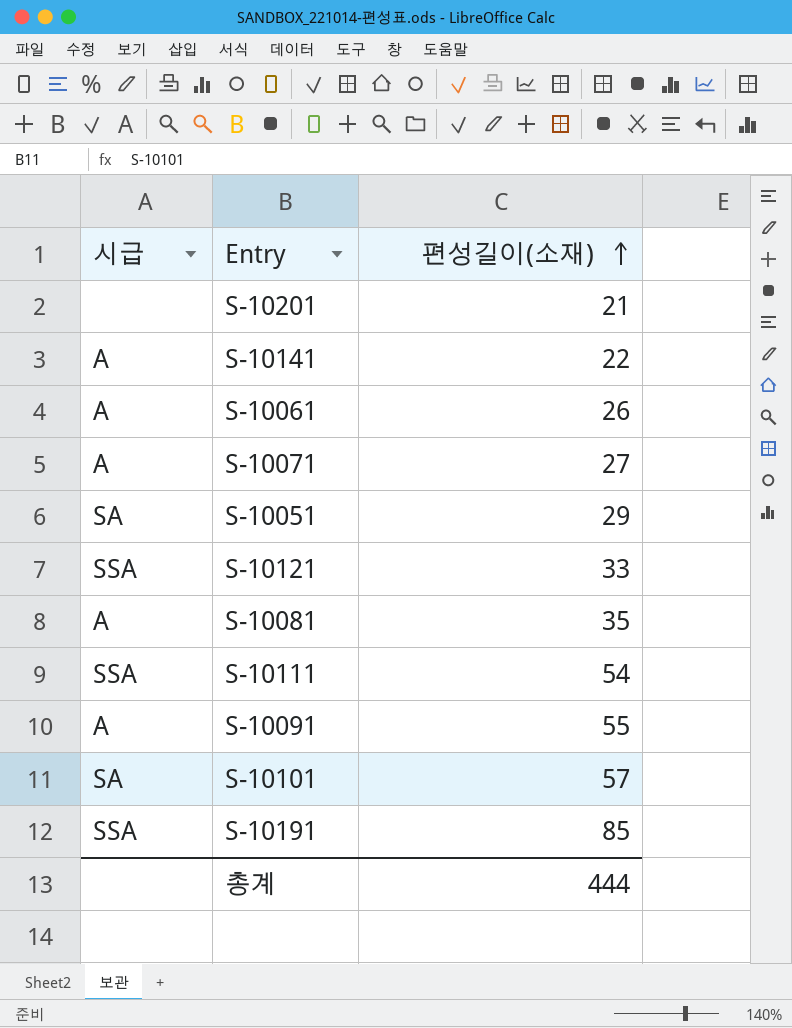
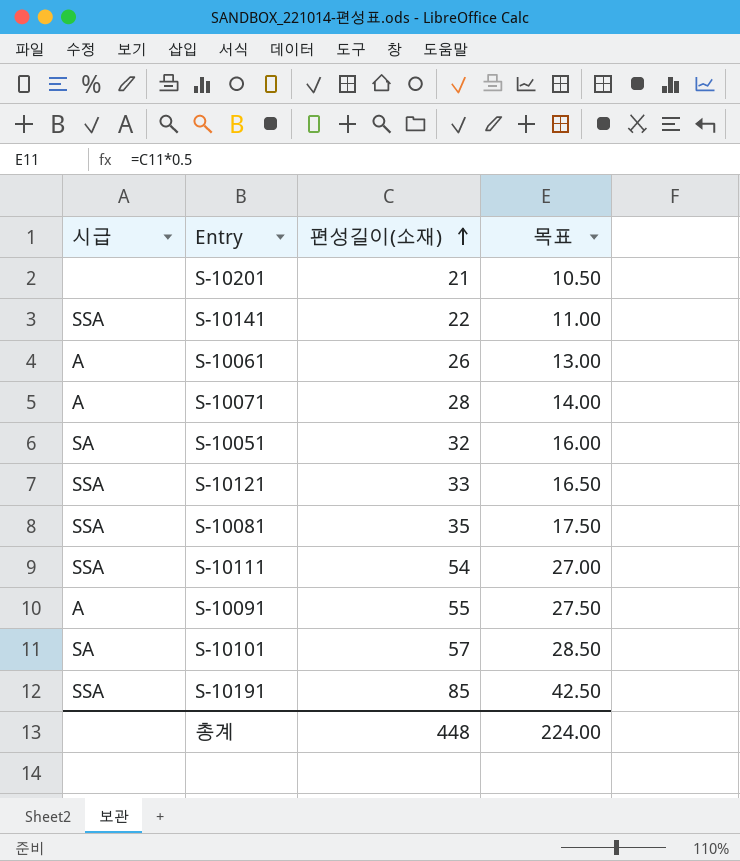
column 목표 | formula: none -> [편성길이(소재)] * 0.5
S-10141 | 시급: A -> SSA
S-10071 | 편성길이(소재): 27 -> 28
S-10051 | 편성길이(소재): 29 -> 32
S-10081 | 시급: A -> SSA
총계 | 편성길이(소재): 444 -> 448

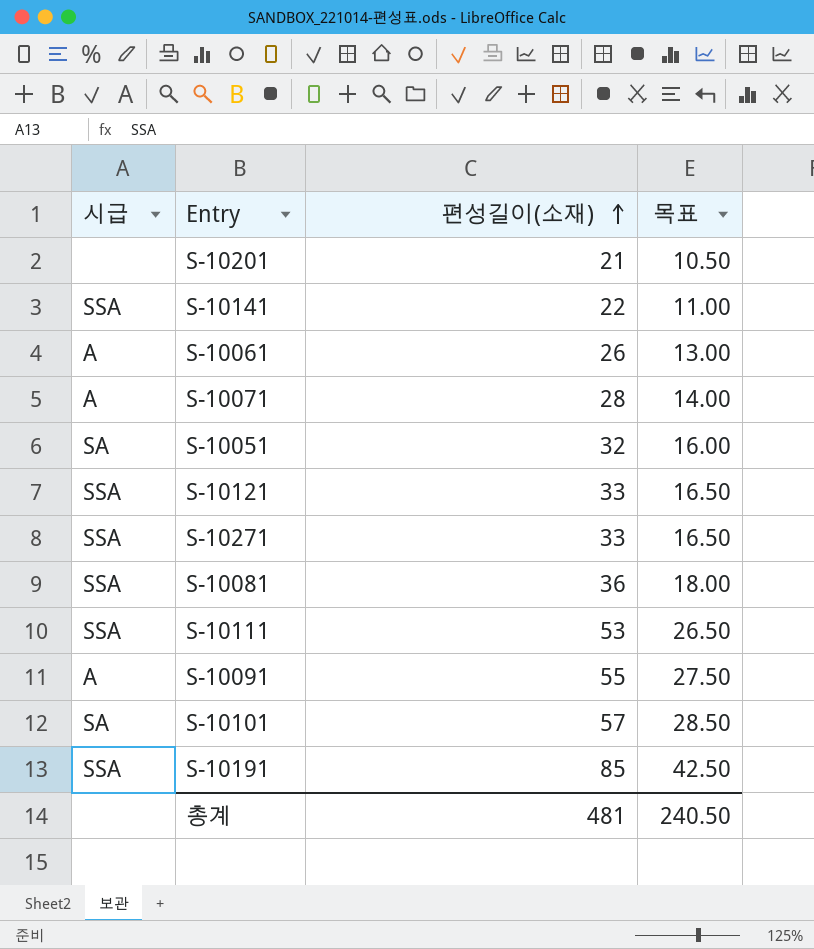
row S-10271: none -> SSA | 33 | 16.50
S-10081 | 편성길이(소재): 35 -> 36
S-10081 | 목표: 17.50 -> 18.00
S-10111 | 편성길이(소재): 54 -> 53
S-10111 | 목표: 27.00 -> 26.50
총계 | 편성길이(소재): 448 -> 481
총계 | 목표: 224.00 -> 240.50

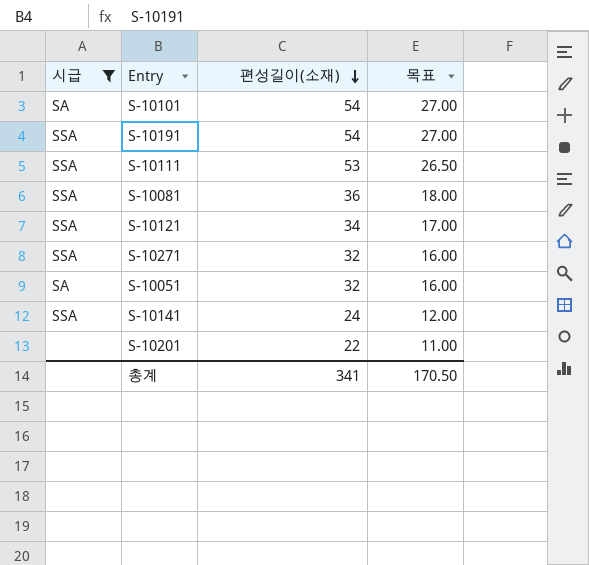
filter: none -> 시급 != A
row order: 편성길이(소재) ascending -> 편성길이(소재) descending
S-10101 | 편성길이(소재): 57 -> 54
S-10101 | 목표: 28.50 -> 27.00
S-10191 | 편성길이(소재): 85 -> 54
S-10191 | 목표: 42.50 -> 27.00
S-10121 | 편성길이(소재): 33 -> 34
S-10121 | 목표: 16.50 -> 17.00
S-10271 | 편성길이(소재): 33 -> 32
S-10271 | 목표: 16.50 -> 16.00
S-10141 | 편성길이(소재): 22 -> 24
S-10141 | 목표: 11.00 -> 12.00
S-10201 | 편성길이(소재): 21 -> 22
S-10201 | 목표: 10.50 -> 11.00
총계 | 편성길이(소재): 481 -> 341
총계 | 목표: 240.50 -> 170.50

